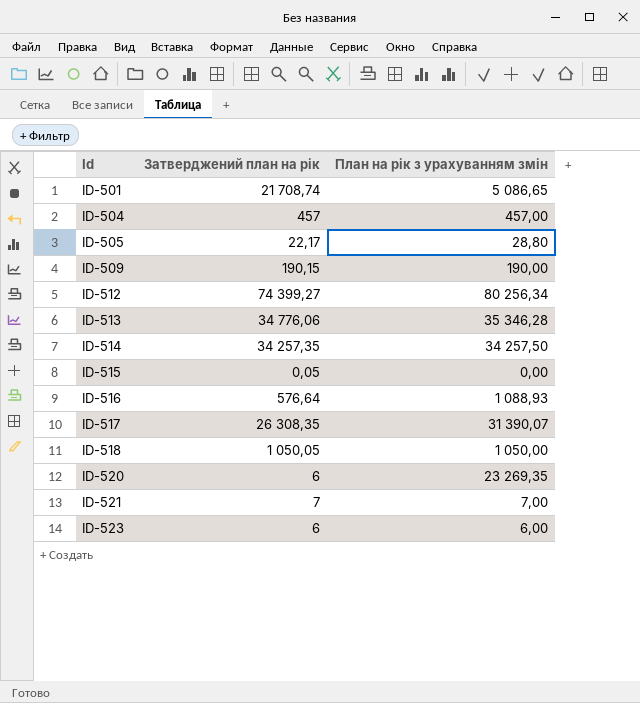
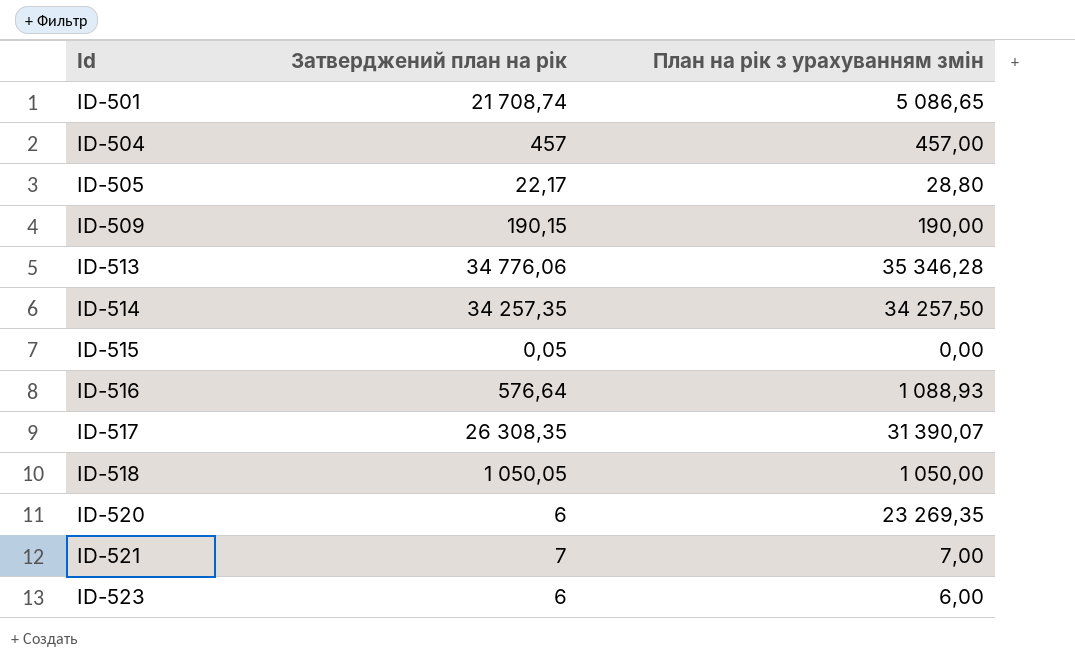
row ID-512: 74 399,27 | 80 256,34 -> none

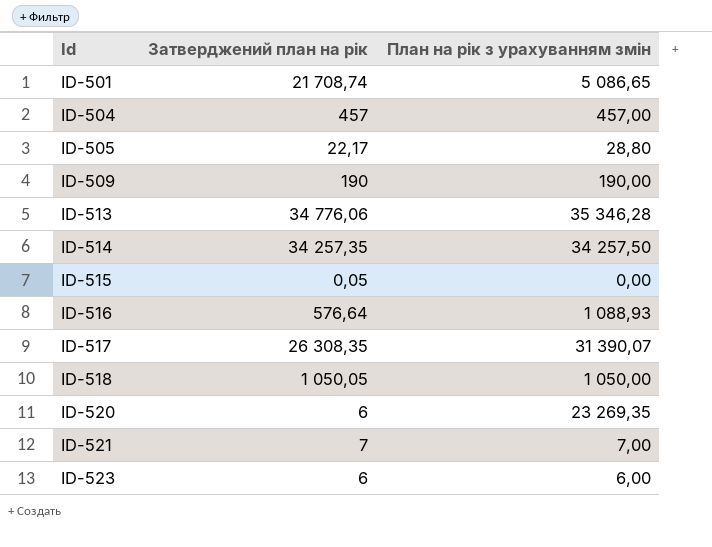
ID-509 | Затверджений план на рік: 190,15 -> 190

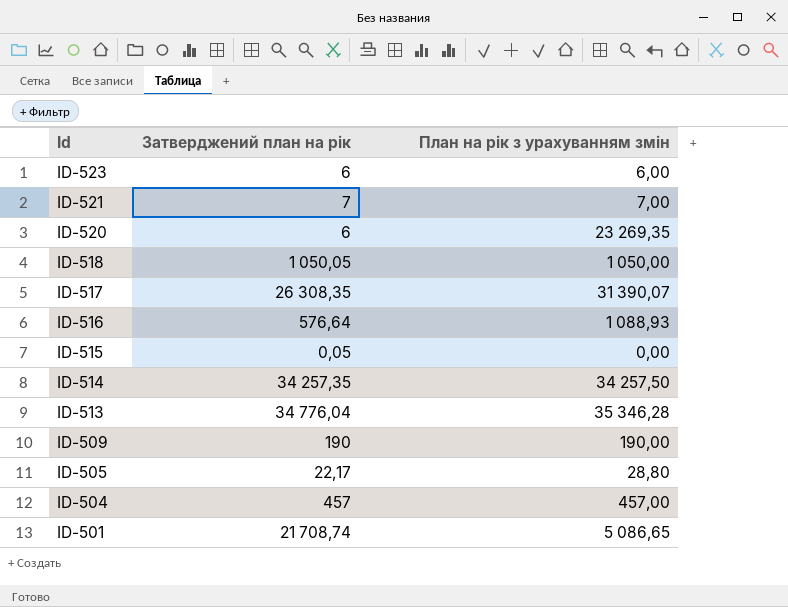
row order: Id ascending -> Id descending
ID-513 | Затверджений план на рік: 34 776,06 -> 34 776,04

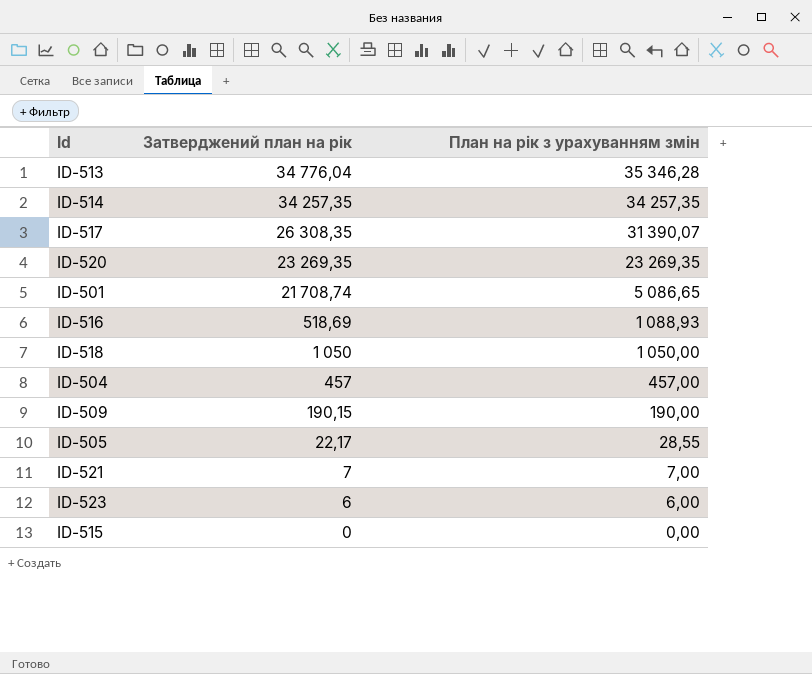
row order: Id descending -> План на рік з урахуванням змін descending
ID-514 | План на рік з урахуванням змін: 34 257,50 -> 34 257,35
ID-520 | Затверджений план на рік: 6 -> 23 269,35
ID-516 | Затверджений план на рік: 576,64 -> 518,69
ID-518 | Затверджений план на рік: 1 050,05 -> 1 050
ID-509 | Затверджений план на рік: 190 -> 190,15
ID-505 | План на рік з урахуванням змін: 28,80 -> 28,55
ID-515 | Затверджений план на рік: 0,05 -> 0

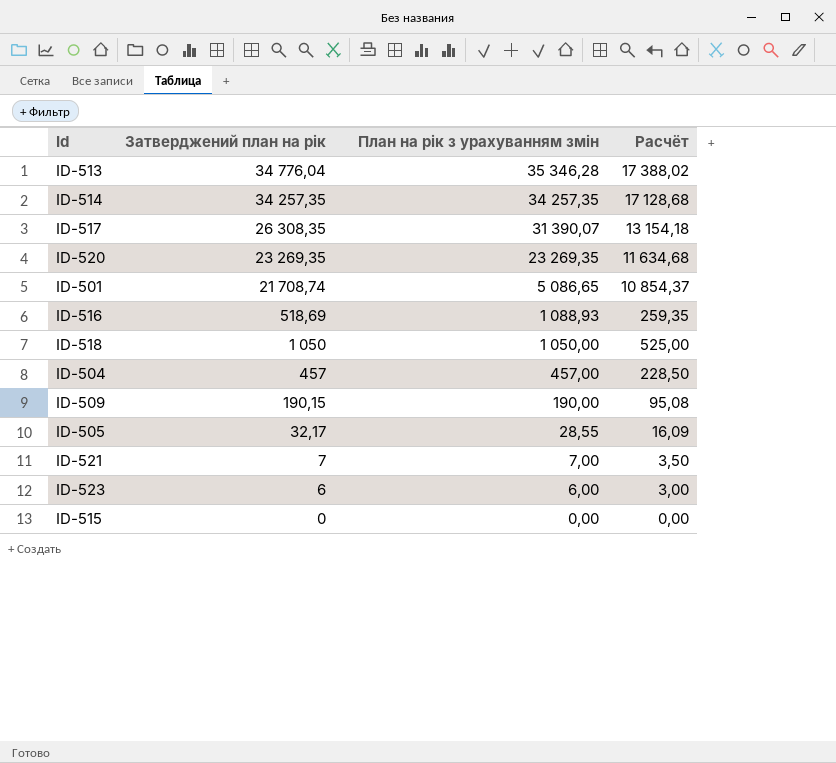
column Расчёт | formula: none -> [Затверджений план на рік] * 0,5
ID-505 | Затверджений план на рік: 22,17 -> 32,17

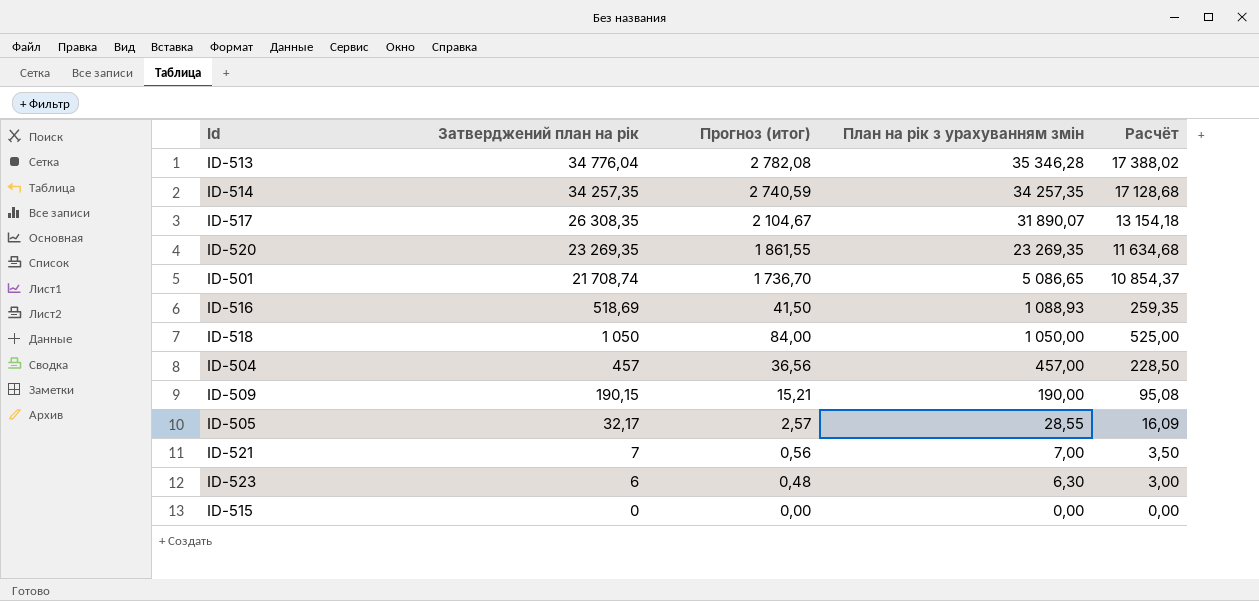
column Прогноз (итог) | formula: none -> [Затверджений план на рік] * 0,08
ID-517 | План на рік з урахуванням змін: 31 390,07 -> 31 890,07
ID-523 | План на рік з урахуванням змін: 6,00 -> 6,30

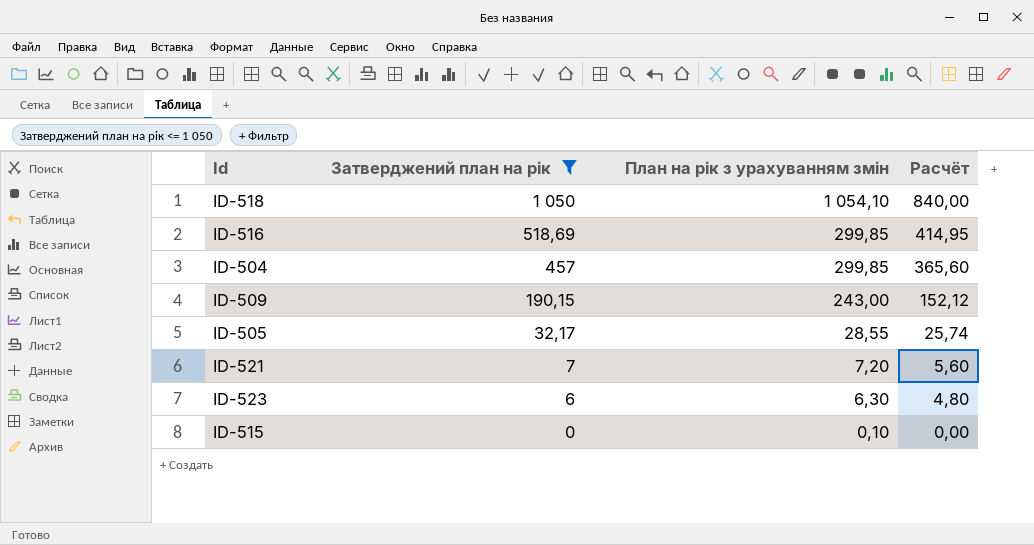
filter: none -> Затверджений план на рік <= 1 050
row order: План на рік з урахуванням змін descending -> Затверджений план на рік descending
column Прогноз (итог) | formula: [Затверджений план на рік] * 0,08 -> none
column Расчёт | formula: [Затверджений план на рік] * 0,5 -> [Затверджений план на рік] * 0,8
ID-518 | План на рік з урахуванням змін: 1 050,00 -> 1 054,10
ID-516 | План на рік з урахуванням змін: 1 088,93 -> 299,85
ID-504 | План на рік з урахуванням змін: 457,00 -> 299,85
ID-509 | План на рік з урахуванням змін: 190,00 -> 243,00
ID-521 | План на рік з урахуванням змін: 7,00 -> 7,20
ID-515 | План на рік з урахуванням змін: 0,00 -> 0,10

